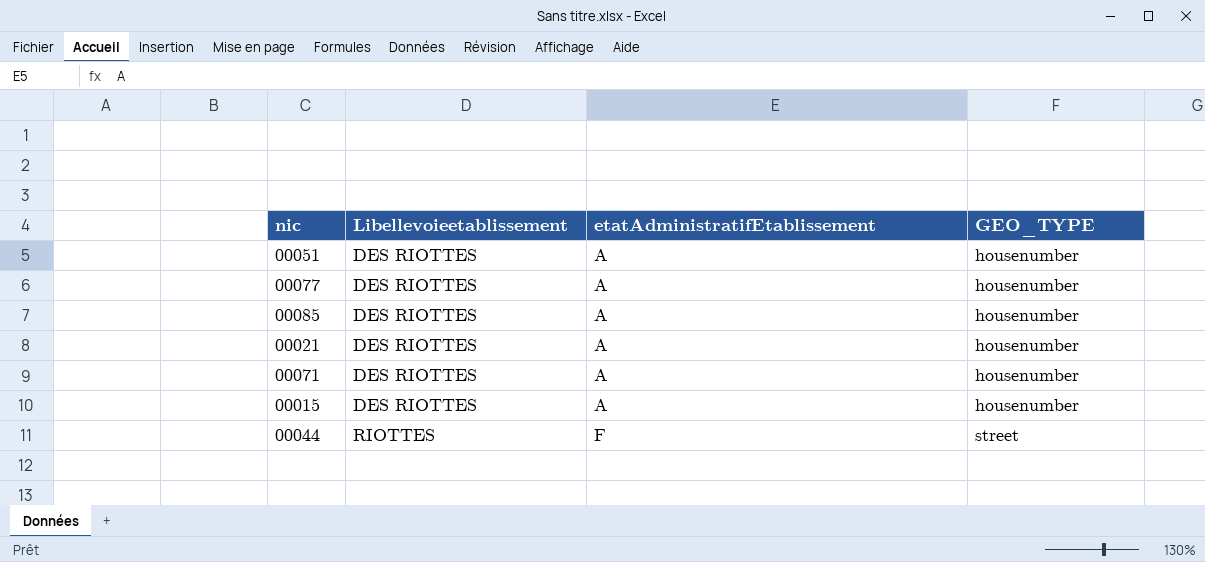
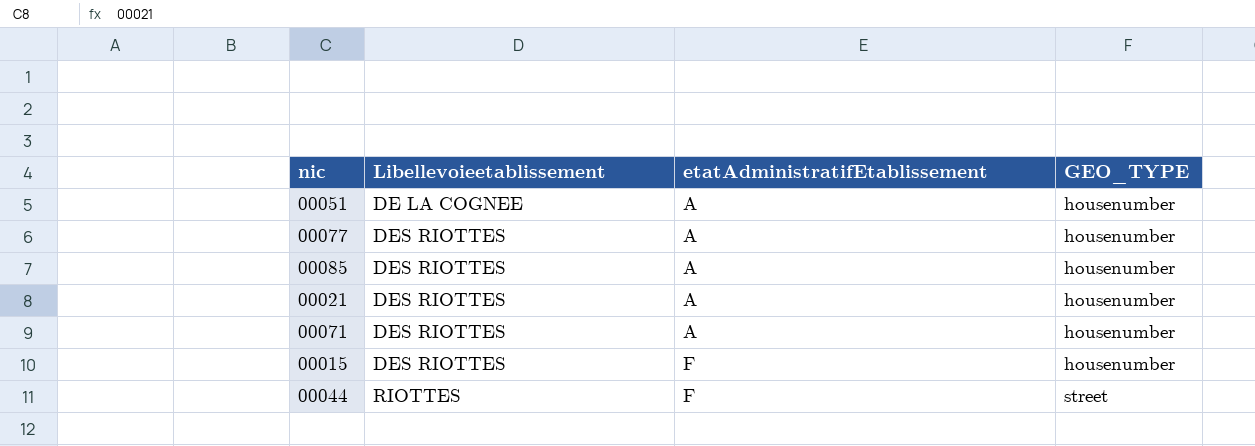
00051 | Libellevoieetablissement: DES RIOTTES -> DE LA COGNEE
00015 | etatAdministratifEtablissement: A -> F

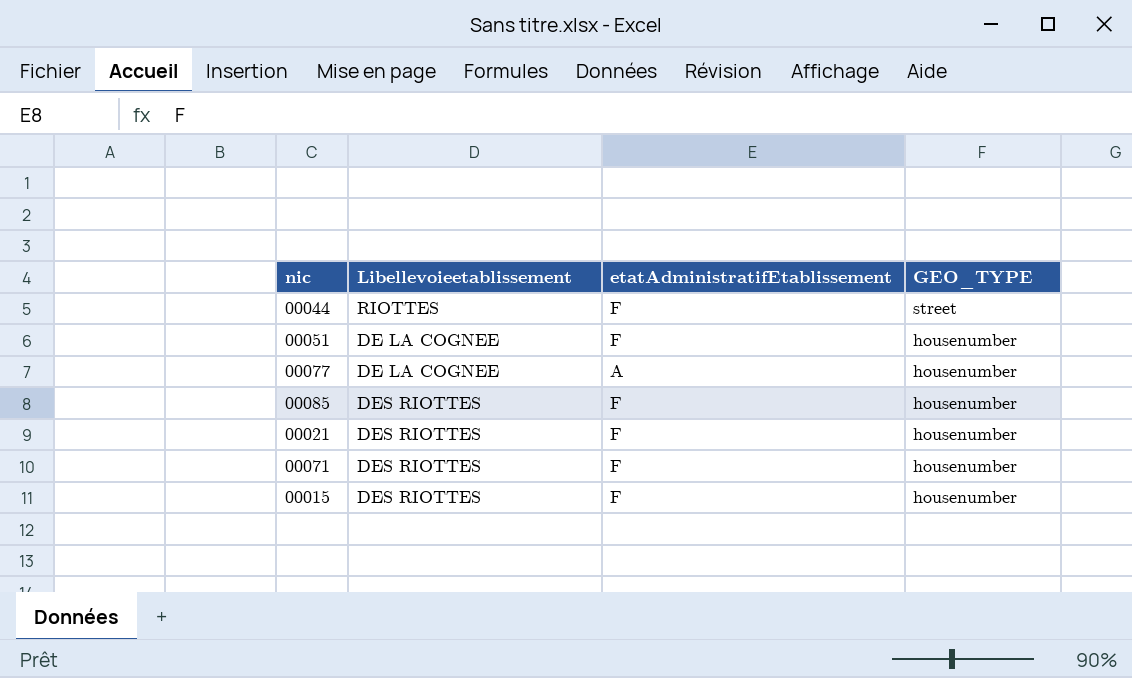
row order: Libellevoieetablissement ascending -> GEO_TYPE descending
00051 | etatAdministratifEtablissement: A -> F
00077 | Libellevoieetablissement: DES RIOTTES -> DE LA COGNEE
00085 | etatAdministratifEtablissement: A -> F
00021 | etatAdministratifEtablissement: A -> F
00071 | etatAdministratifEtablissement: A -> F

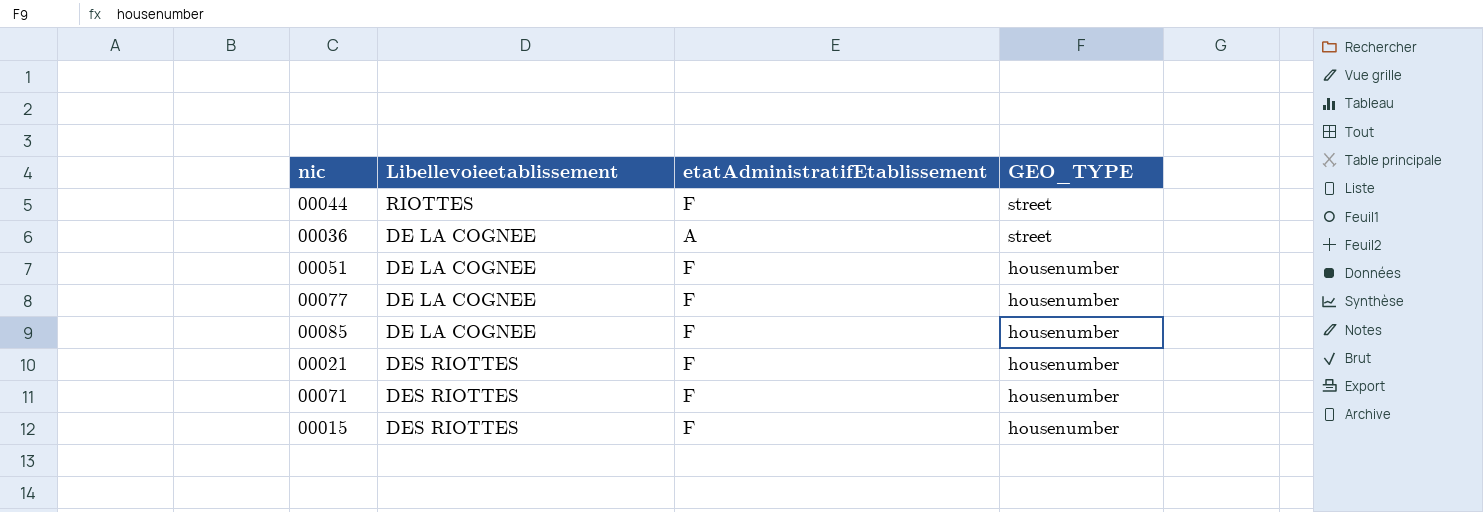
row 00036: none -> DE LA COGNEE | A | street
00077 | etatAdministratifEtablissement: A -> F
00085 | Libellevoieetablissement: DES RIOTTES -> DE LA COGNEE

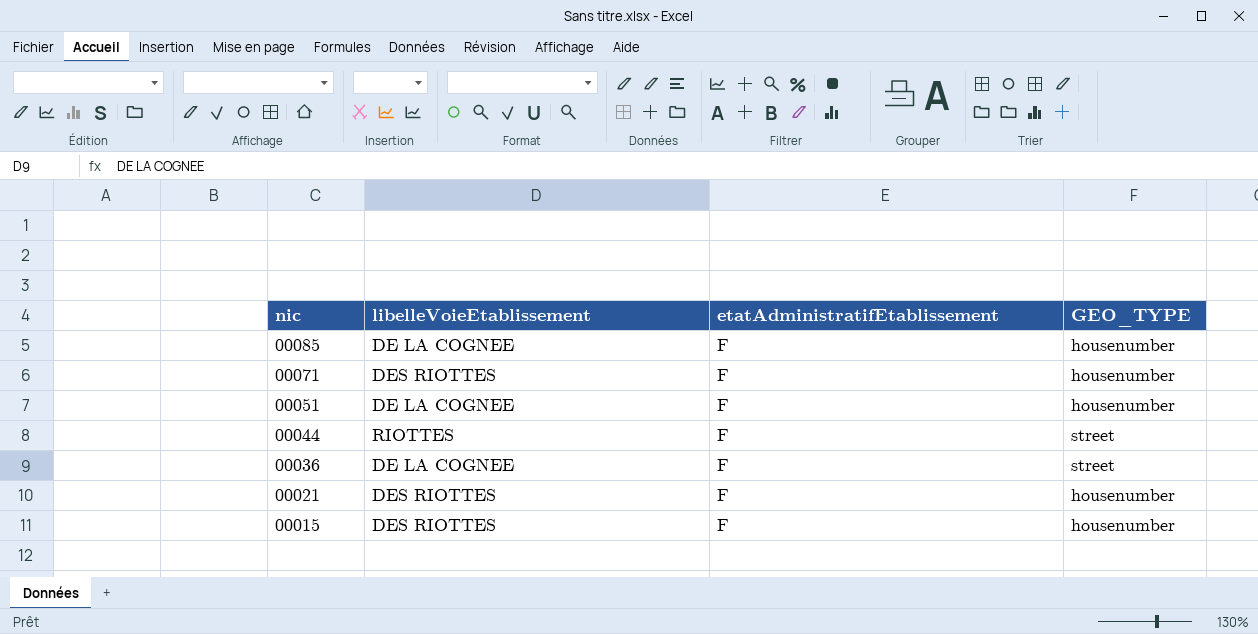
row order: GEO_TYPE descending -> nic descending
column name: Libellevoieetablissement -> libelleVoieEtablissement
row 00077: DE LA COGNEE | F | housenumber -> none
00036 | etatAdministratifEtablissement: A -> F

